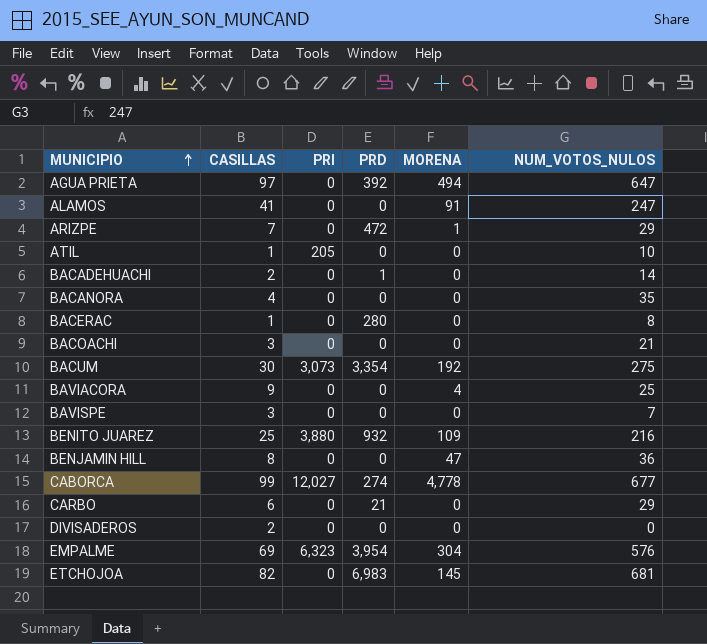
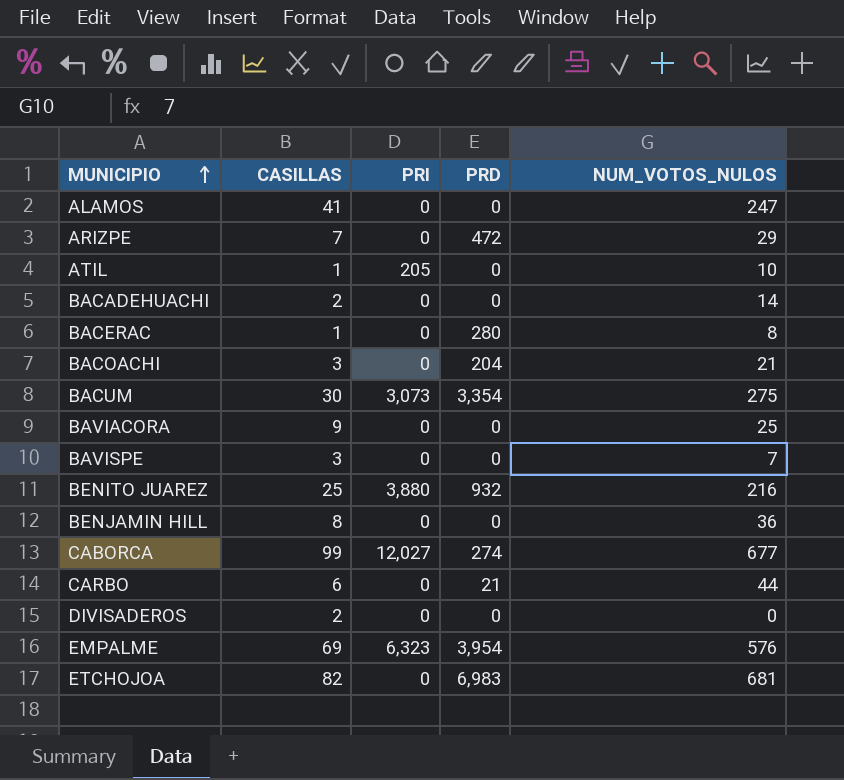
column MORENA | position: 5 -> none
row AGUA PRIETA: 97 | 0 | 392 | 494 | 647 -> none
row BACANORA: 4 | 0 | 0 | 0 | 35 -> none
BACADEHUACHI | PRD: 1 -> 0
BACOACHI | PRD: 0 -> 204
CARBO | NUM_VOTOS_NULOS: 29 -> 44

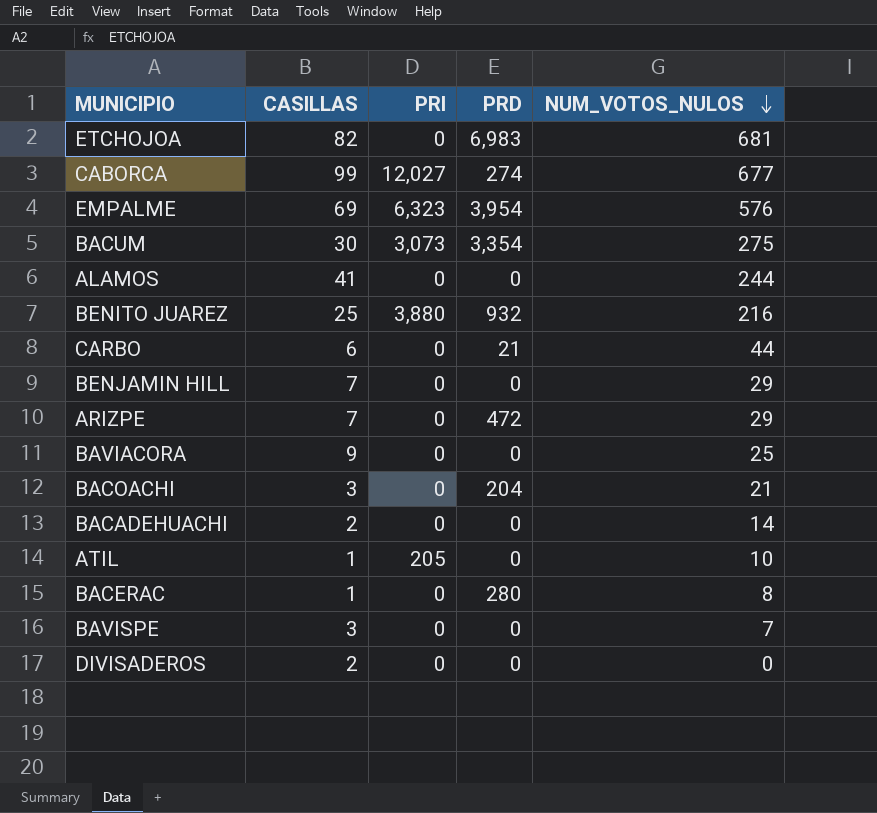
row order: MUNICIPIO ascending -> NUM_VOTOS_NULOS descending
ALAMOS | NUM_VOTOS_NULOS: 247 -> 244
BENJAMIN HILL | CASILLAS: 8 -> 7
BENJAMIN HILL | NUM_VOTOS_NULOS: 36 -> 29

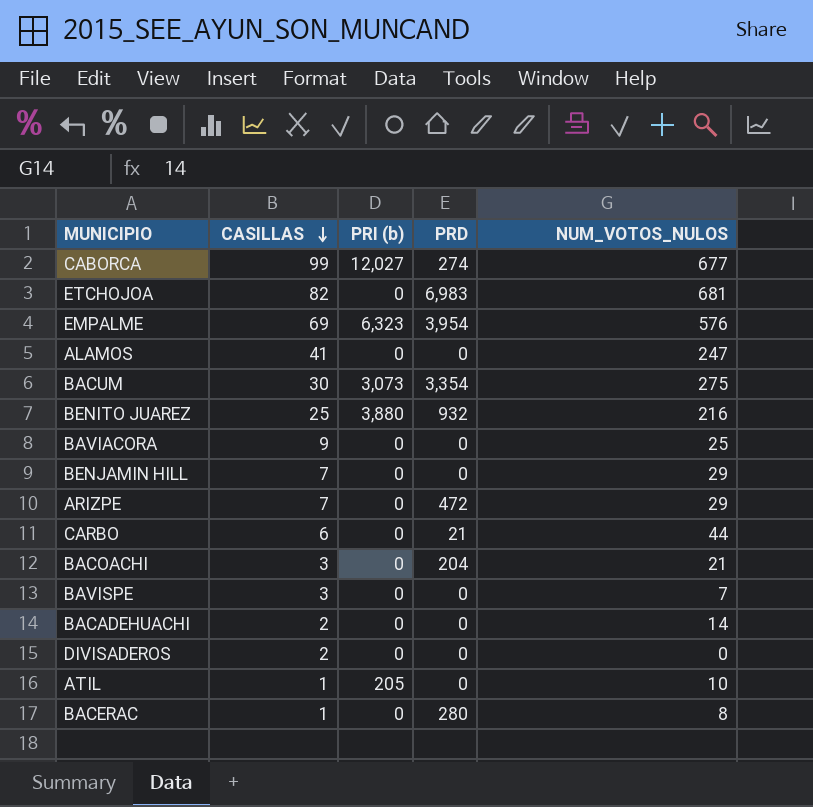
row order: NUM_VOTOS_NULOS descending -> CASILLAS descending
column name: PRI -> PRI (b)
ALAMOS | NUM_VOTOS_NULOS: 244 -> 247

